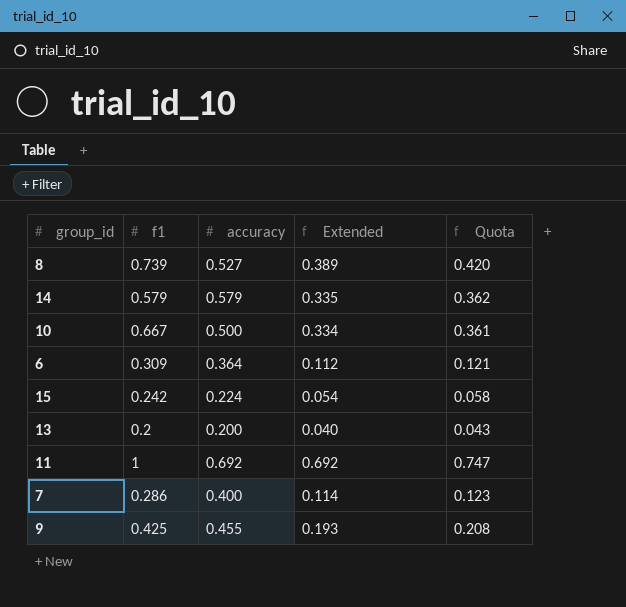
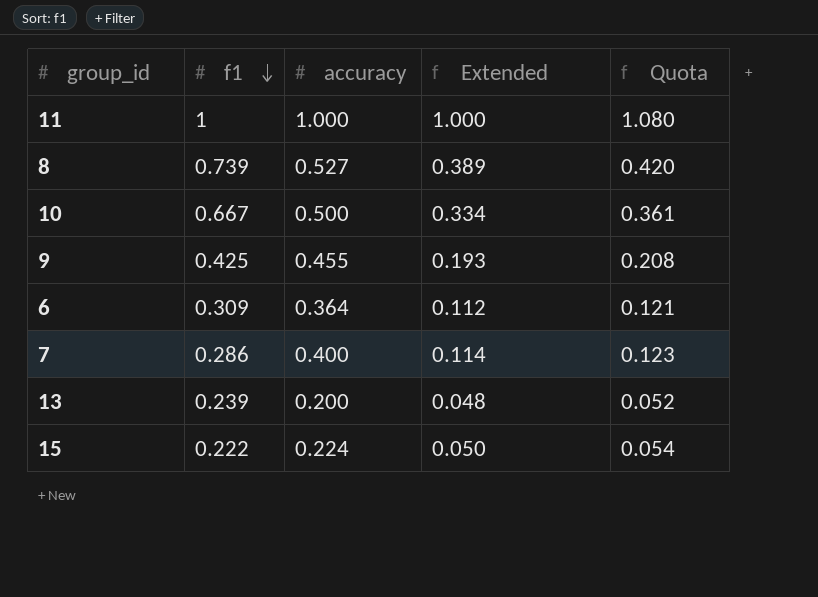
row order: none -> f1 descending
row 14: 0.579 | 0.579 | 0.335 | 0.362 -> none
11 | accuracy: 0.692 -> 1.000
11 | Extended: 0.692 -> 1.000
11 | Quota: 0.747 -> 1.080
13 | f1: 0.2 -> 0.239
13 | Extended: 0.040 -> 0.048
13 | Quota: 0.043 -> 0.052
15 | f1: 0.242 -> 0.222
15 | Extended: 0.054 -> 0.050
15 | Quota: 0.058 -> 0.054

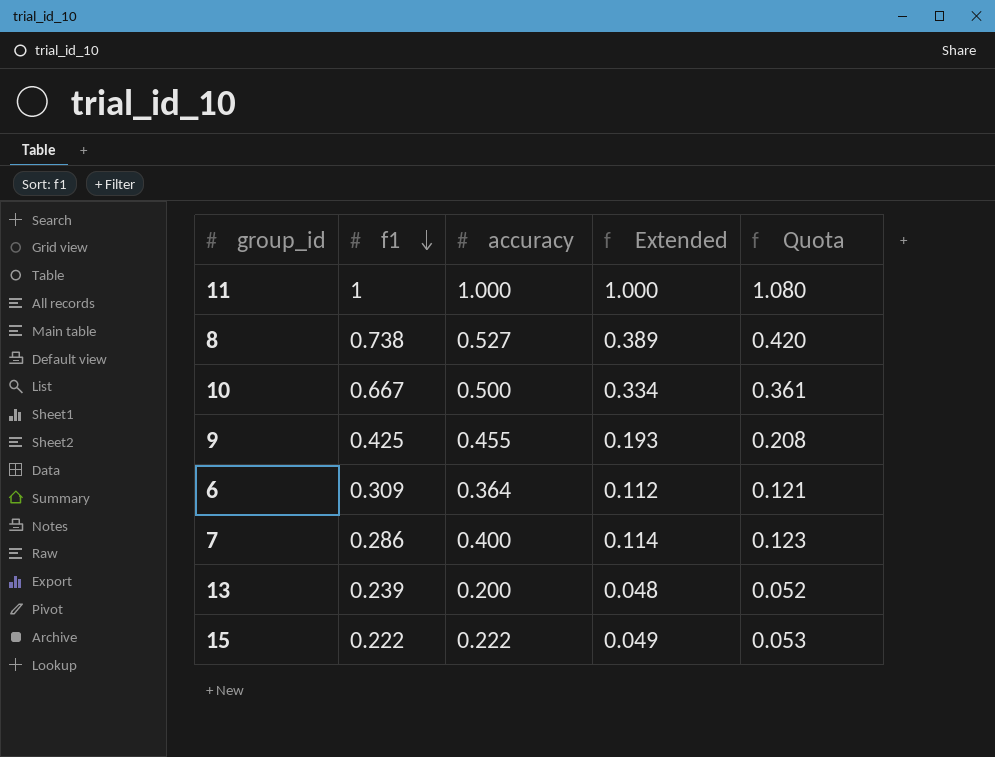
8 | f1: 0.739 -> 0.738
15 | accuracy: 0.224 -> 0.222
15 | Extended: 0.050 -> 0.049
15 | Quota: 0.054 -> 0.053

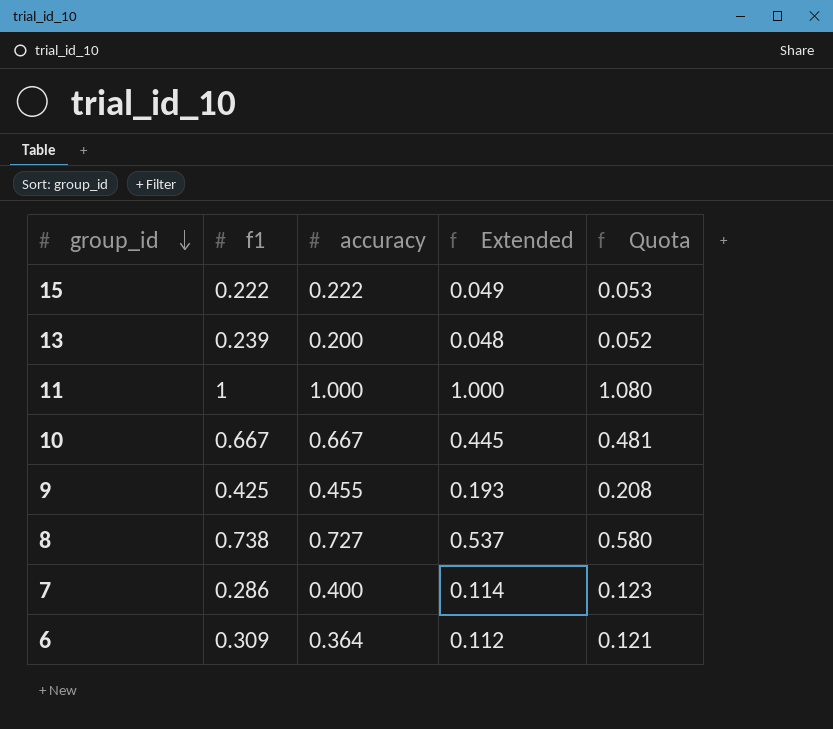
row order: f1 descending -> group_id descending
10 | accuracy: 0.500 -> 0.667
10 | Extended: 0.334 -> 0.445
10 | Quota: 0.361 -> 0.481
8 | accuracy: 0.527 -> 0.727
8 | Extended: 0.389 -> 0.537
8 | Quota: 0.420 -> 0.580

